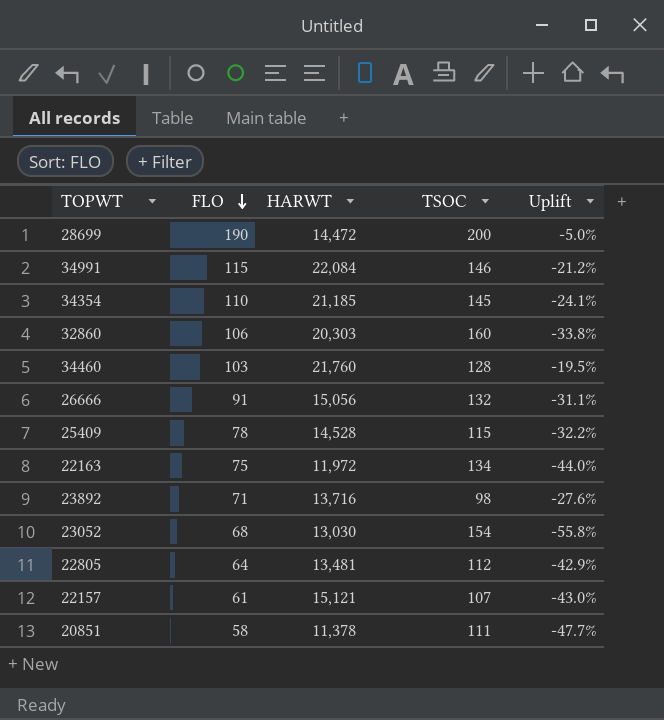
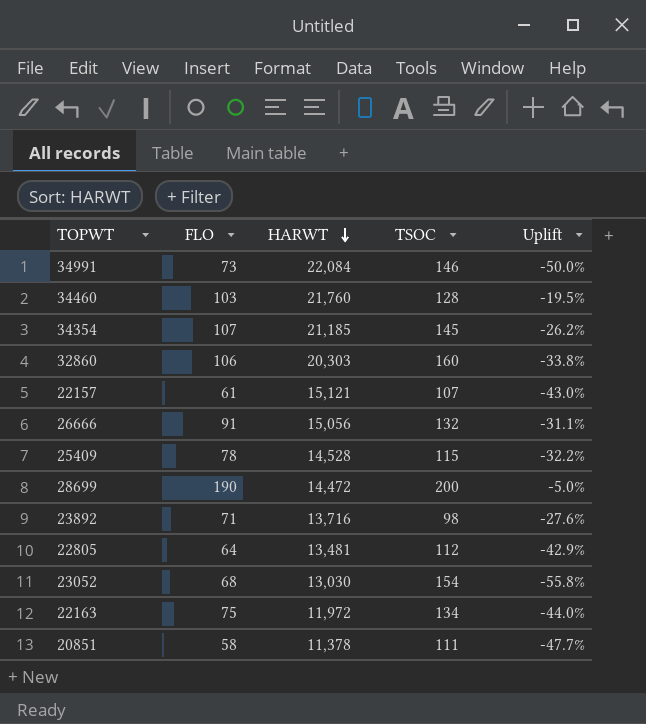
row order: FLO descending -> HARWT descending
34991 | FLO: 115 -> 73
34991 | Uplift: -21.2% -> -50.0%
34354 | FLO: 110 -> 107
34354 | Uplift: -24.1% -> -26.2%

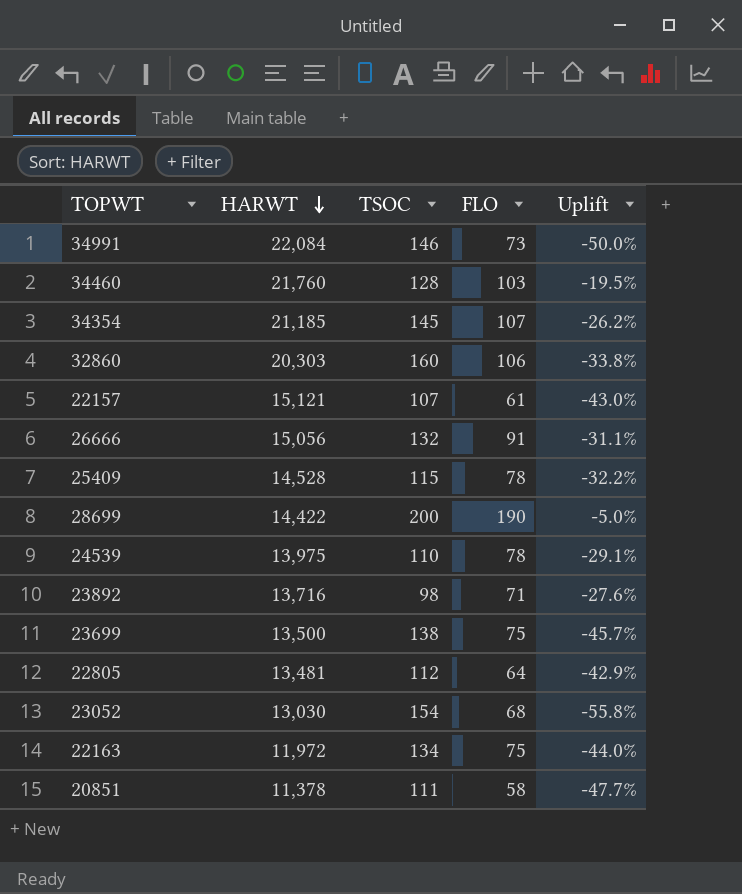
column FLO | position: 2 -> 4
28699 | HARWT: 14,472 -> 14,422
row 24539: none -> 13,975 | 110 | 78 | -29.1%
row 23699: none -> 13,500 | 138 | 75 | -45.7%

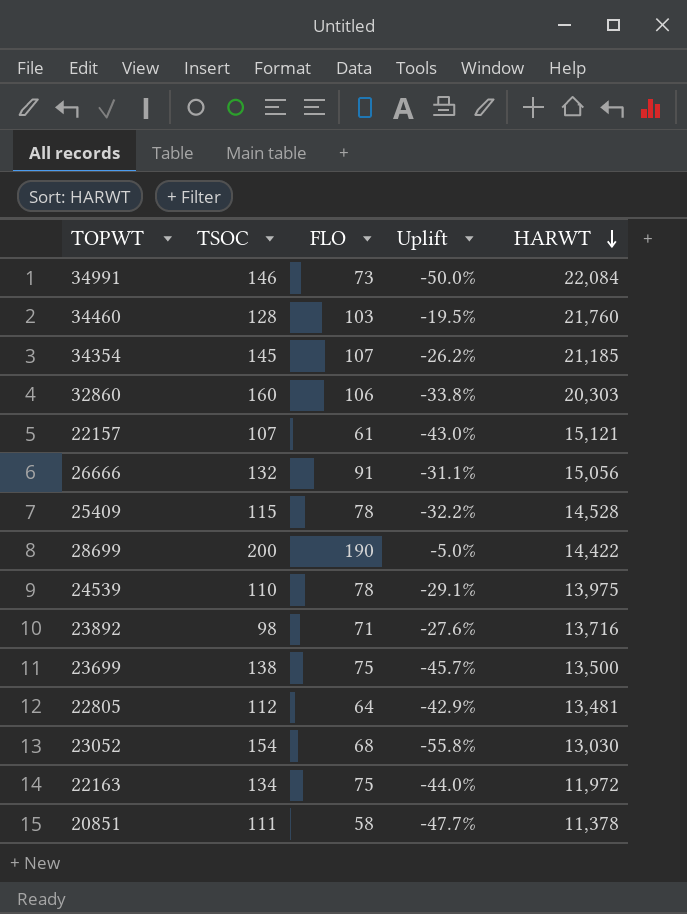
column HARWT | position: 2 -> 5

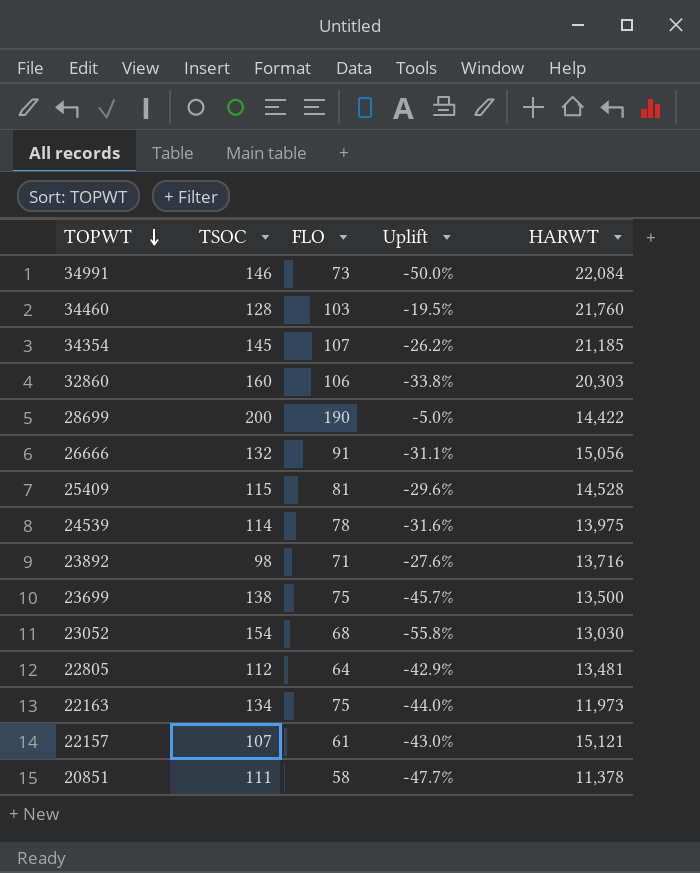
row order: HARWT descending -> TOPWT descending
25409 | FLO: 78 -> 81
25409 | Uplift: -32.2% -> -29.6%
24539 | TSOC: 110 -> 114
24539 | Uplift: -29.1% -> -31.6%
22163 | HARWT: 11,972 -> 11,973

